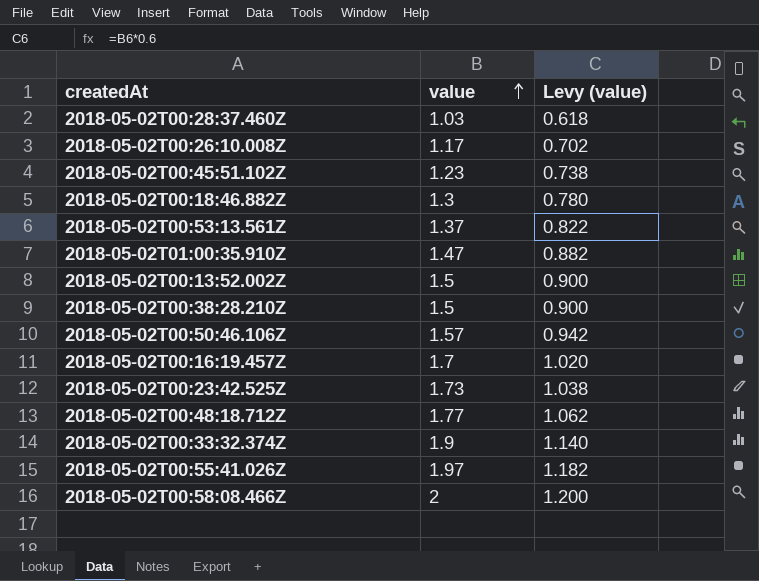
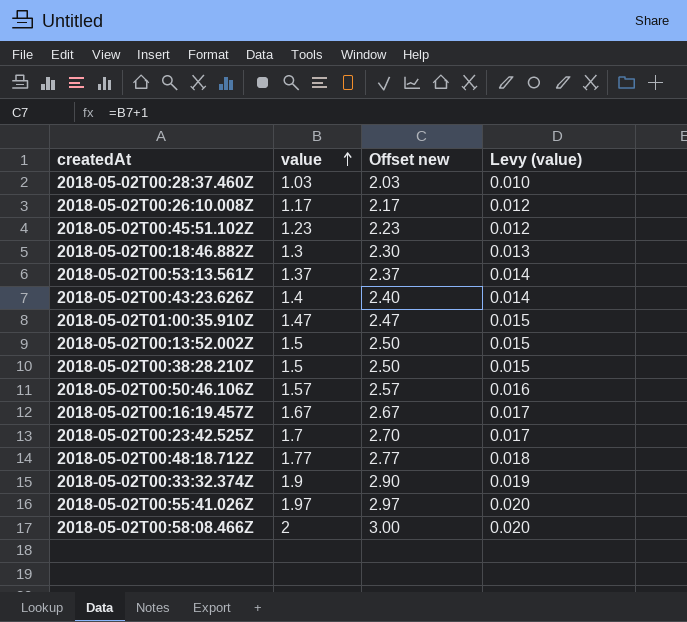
column Offset new | formula: none -> [value] + 1
column Levy (value) | formula: [value] * 0.6 -> [value] * 0.01
row 2018-05-02T00:43:23.626Z: none -> 1.4 | 2.40 | 0.014
2018-05-02T00:16:19.457Z | value: 1.7 -> 1.67
2018-05-02T00:23:42.525Z | value: 1.73 -> 1.7

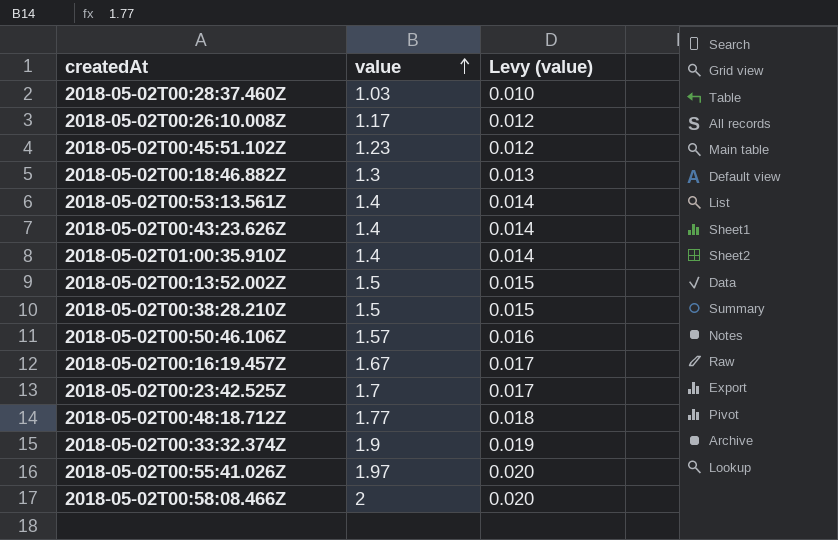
column Offset new | formula: [value] + 1 -> none
2018-05-02T00:53:13.561Z | value: 1.37 -> 1.4
2018-05-02T01:00:35.910Z | value: 1.47 -> 1.4
2018-05-02T01:00:35.910Z | Levy (value): 0.015 -> 0.014

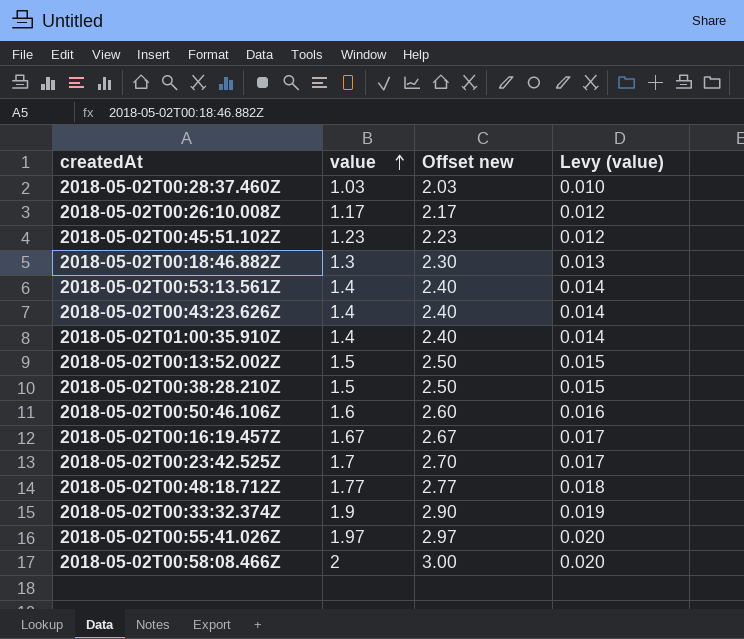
column Offset new | formula: none -> [value] + 1
2018-05-02T00:50:46.106Z | value: 1.57 -> 1.6

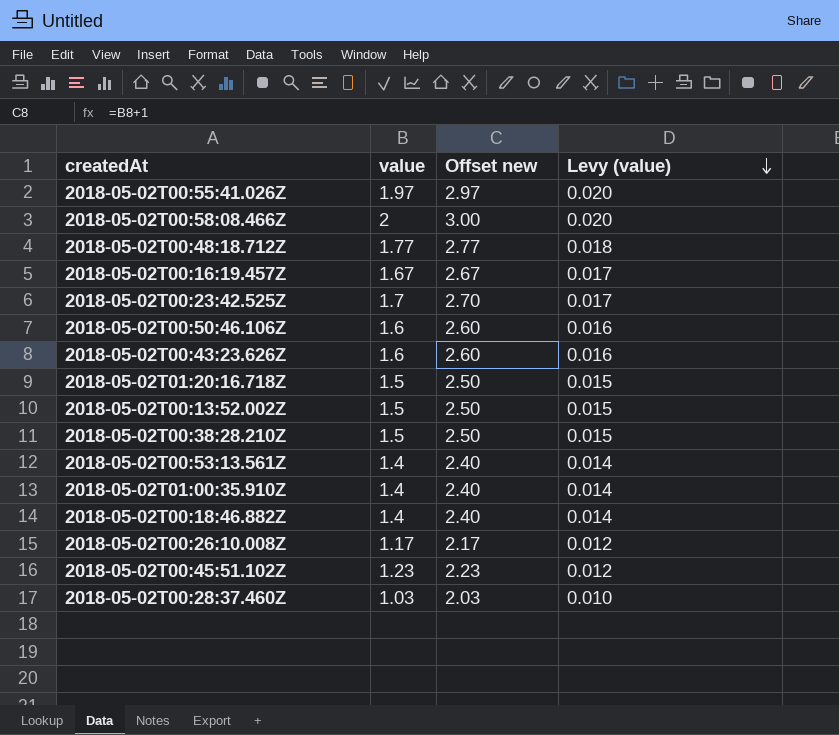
row order: value ascending -> Levy (value) descending
row 2018-05-02T00:33:32.374Z: 1.9 | 2.90 | 0.019 -> none
2018-05-02T00:43:23.626Z | value: 1.4 -> 1.6
2018-05-02T00:43:23.626Z | Offset new: 2.40 -> 2.60
2018-05-02T00:43:23.626Z | Levy (value): 0.014 -> 0.016
row 2018-05-02T01:20:16.718Z: none -> 1.5 | 2.50 | 0.015
2018-05-02T00:18:46.882Z | value: 1.3 -> 1.4
2018-05-02T00:18:46.882Z | Offset new: 2.30 -> 2.40
2018-05-02T00:18:46.882Z | Levy (value): 0.013 -> 0.014

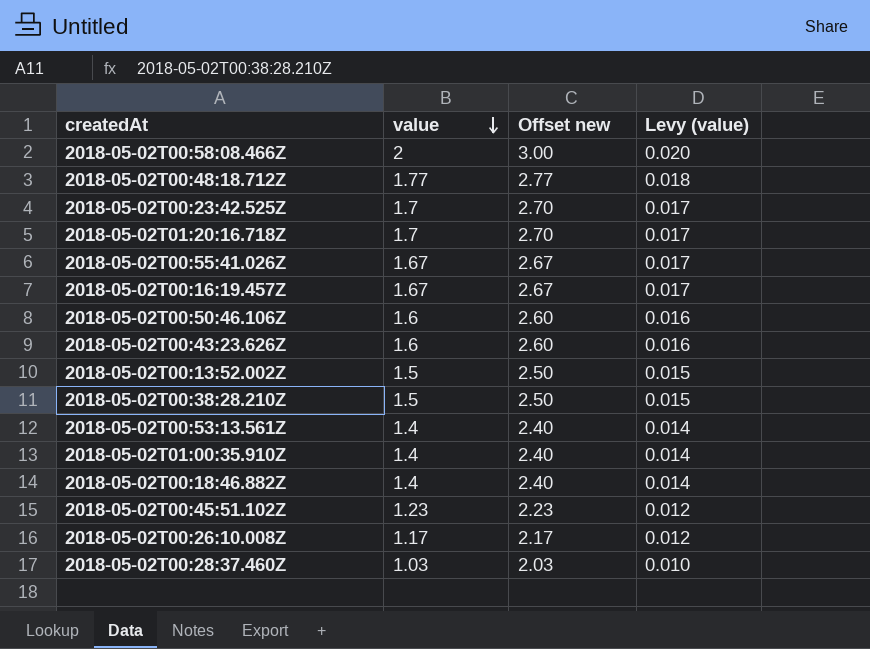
row order: Levy (value) descending -> value descending
2018-05-02T01:20:16.718Z | value: 1.5 -> 1.7
2018-05-02T01:20:16.718Z | Offset new: 2.50 -> 2.70
2018-05-02T01:20:16.718Z | Levy (value): 0.015 -> 0.017
2018-05-02T00:55:41.026Z | value: 1.97 -> 1.67
2018-05-02T00:55:41.026Z | Offset new: 2.97 -> 2.67
2018-05-02T00:55:41.026Z | Levy (value): 0.020 -> 0.017

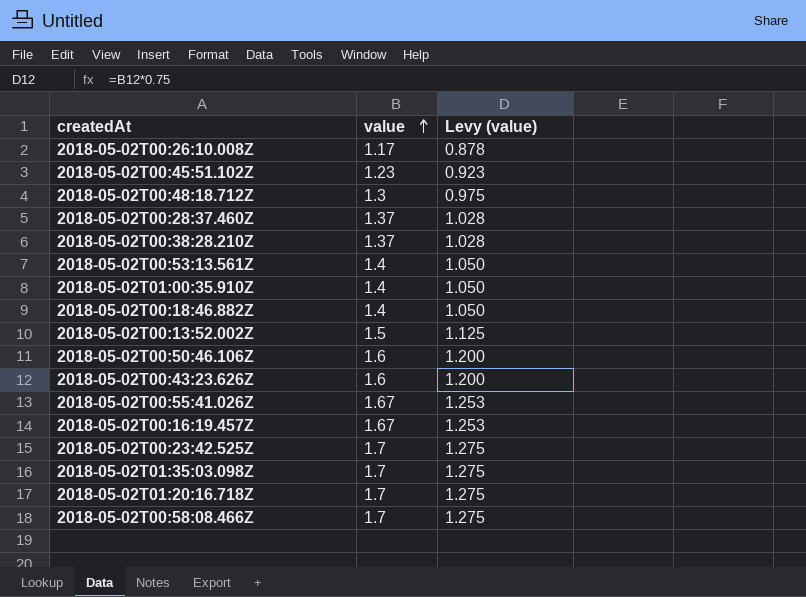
row order: value descending -> value ascending
column Offset new | formula: [value] + 1 -> none
column Levy (value) | formula: [value] * 0.01 -> [value] * 0.75
2018-05-02T00:48:18.712Z | value: 1.77 -> 1.3
2018-05-02T00:28:37.460Z | value: 1.03 -> 1.37
2018-05-02T00:38:28.210Z | value: 1.5 -> 1.37
row 2018-05-02T01:35:03.098Z: none -> 1.7 | 1.275
2018-05-02T00:58:08.466Z | value: 2 -> 1.7

